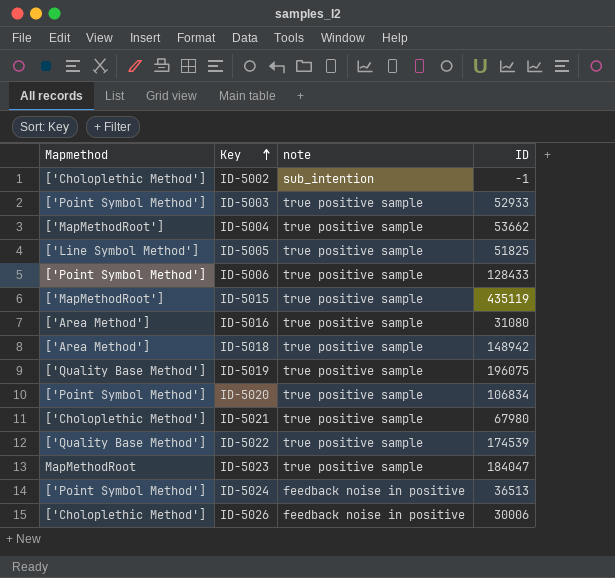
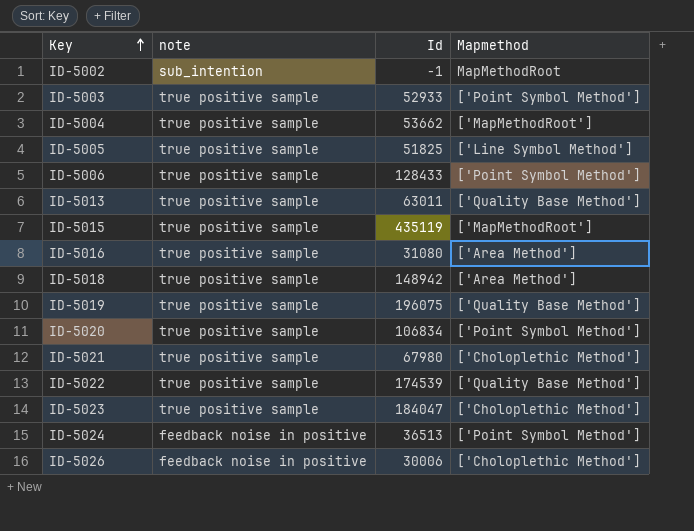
column name: ID -> Id
column Mapmethod | position: 1 -> 4
ID-5002 | Mapmethod: ['Choloplethic Method'] -> MapMethodRoot
row ID-5013: none -> true positive sample | 63011 | ['Quality Base Method']
ID-5023 | Mapmethod: MapMethodRoot -> ['Choloplethic Method']

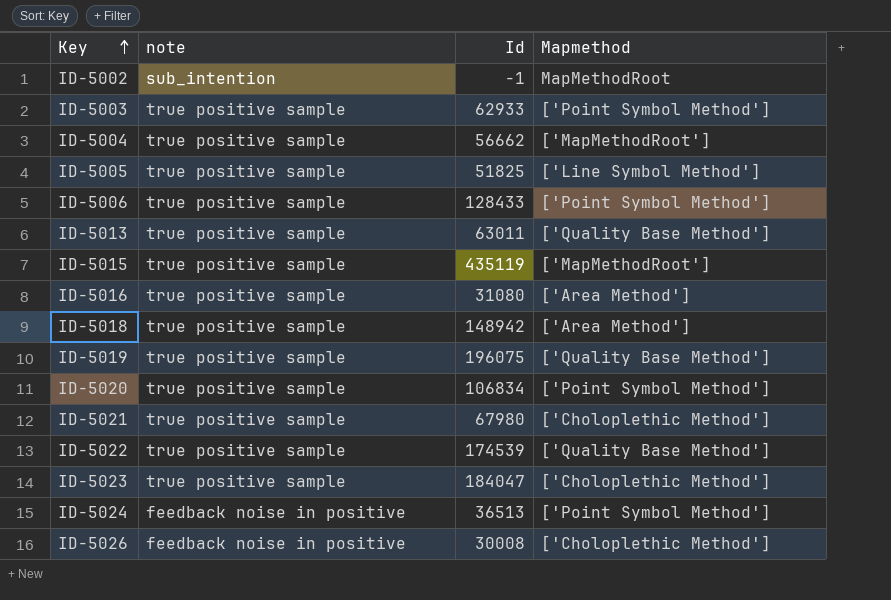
ID-5003 | Id: 52933 -> 62933
ID-5004 | Id: 53662 -> 56662
ID-5026 | Id: 30006 -> 30008

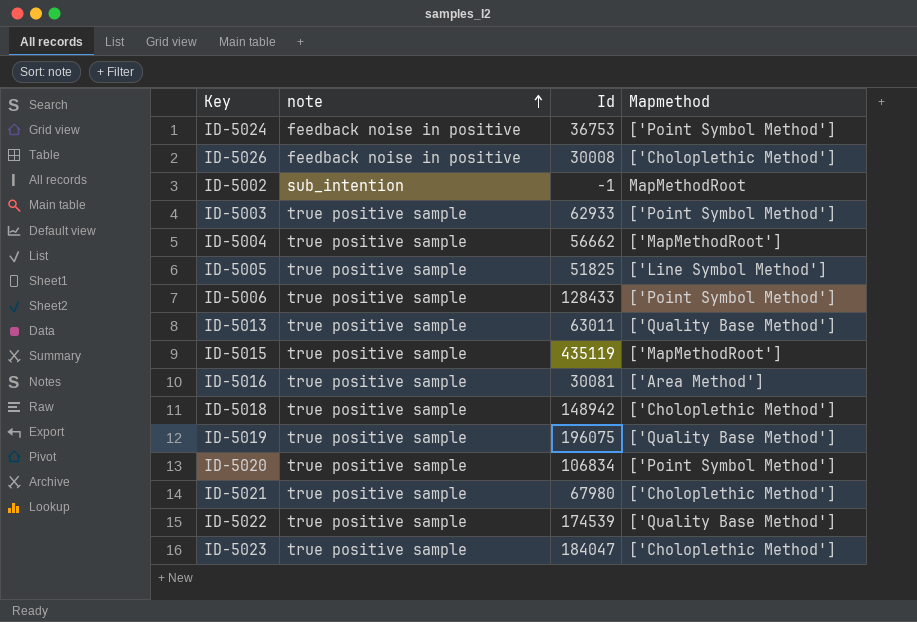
row order: Key ascending -> note ascending
ID-5024 | Id: 36513 -> 36753
ID-5016 | Id: 31080 -> 30081
ID-5018 | Mapmethod: ['Area Method'] -> ['Choloplethic Method']

